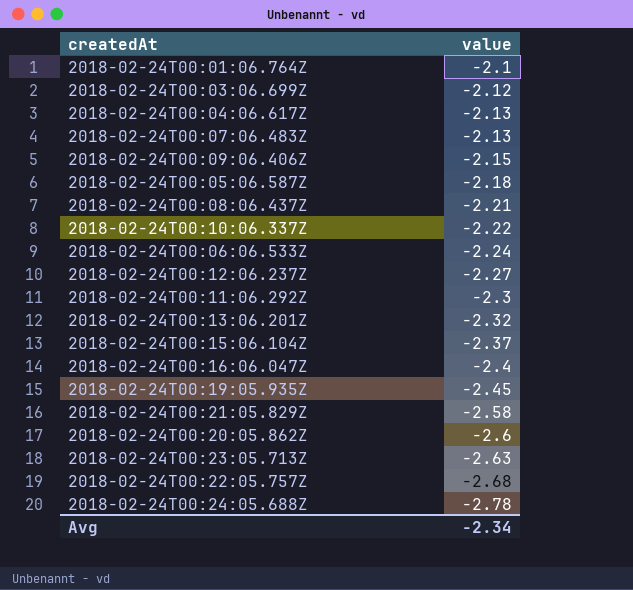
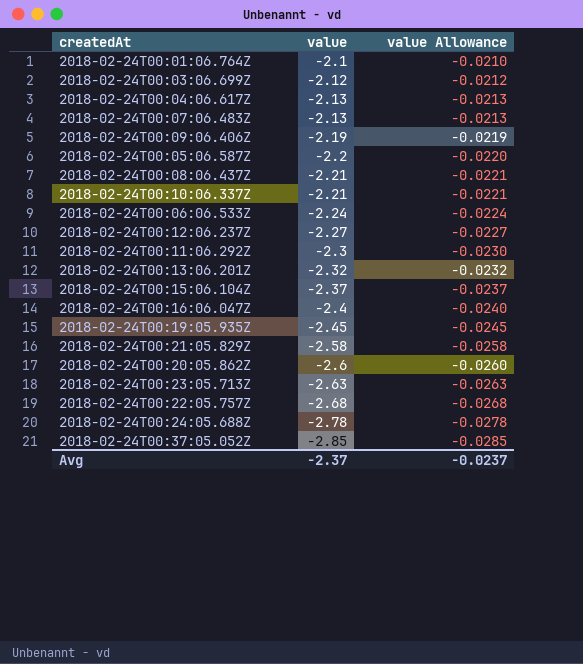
column value Allowance | formula: none -> [value] * 0.01
2018-02-24T00:09:06.406Z | value: -2.15 -> -2.19
2018-02-24T00:05:06.587Z | value: -2.18 -> -2.2
2018-02-24T00:10:06.337Z | value: -2.22 -> -2.21
row 2018-02-24T00:37:05.052Z: none -> -2.85 | -0.0285
Avg | value: -2.34 -> -2.37

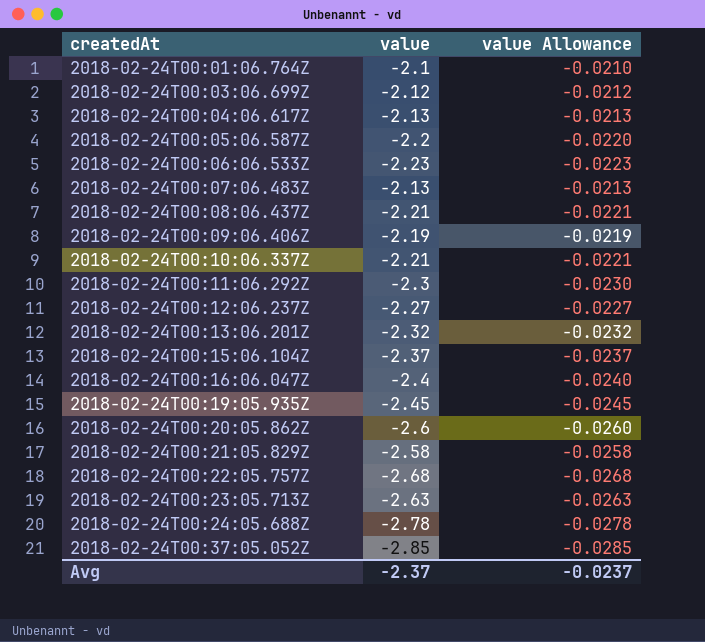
row order: value descending -> createdAt ascending
2018-02-24T00:06:06.533Z | value: -2.24 -> -2.23
2018-02-24T00:06:06.533Z | value Allowance: -0.0224 -> -0.0223

